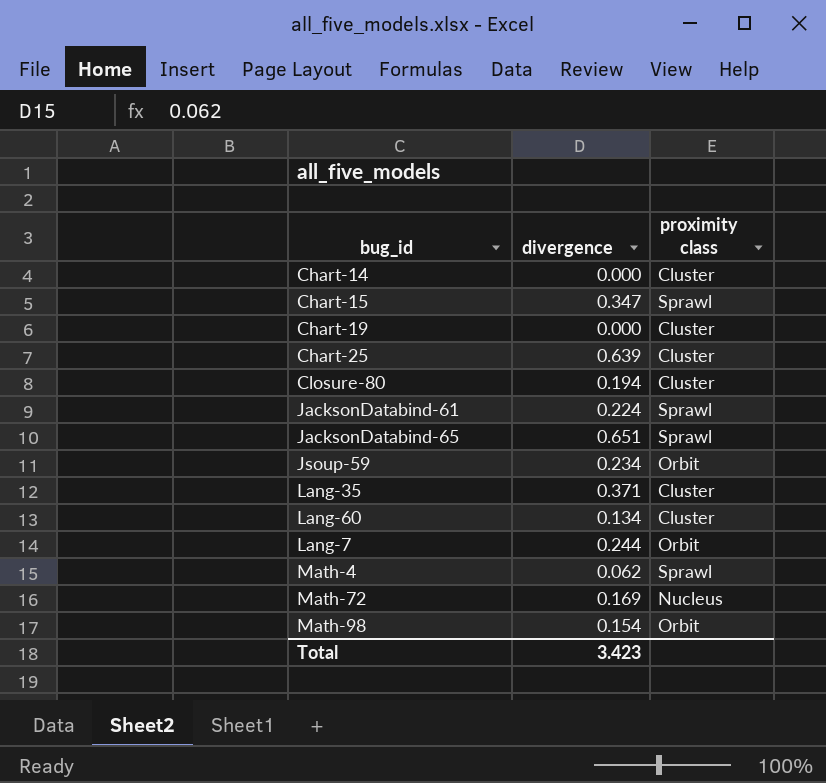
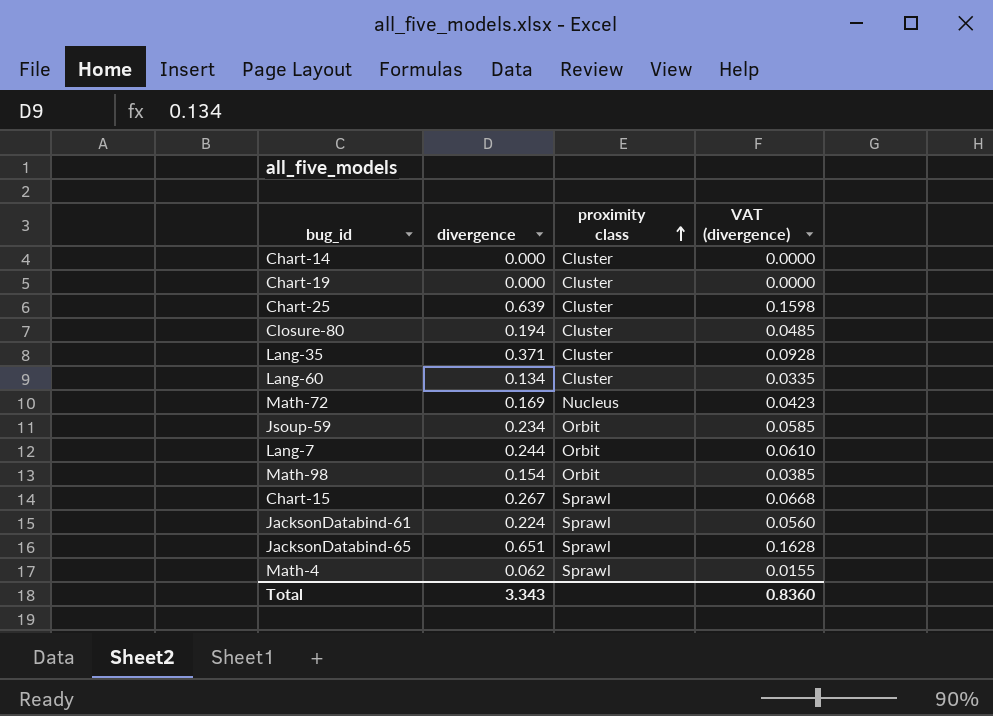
row order: none -> proximity class ascending
column VAT (divergence) | formula: none -> [divergence] * 0.25
Chart-15 | divergence: 0.347 -> 0.267
Total | divergence: 3.423 -> 3.343

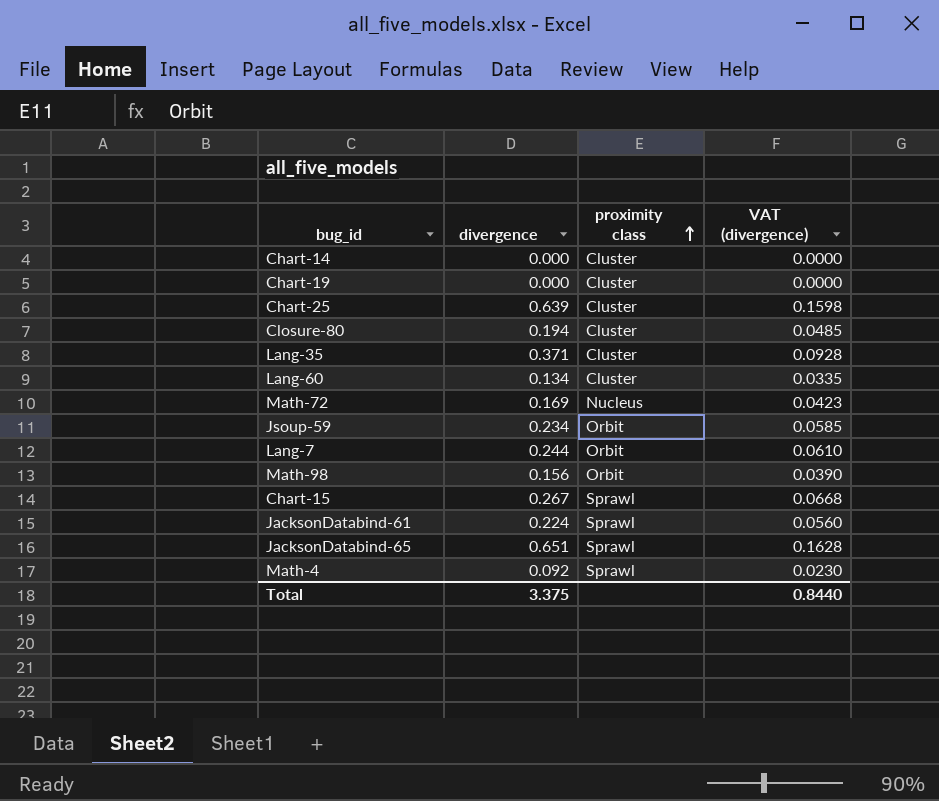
Math-98 | divergence: 0.154 -> 0.156
Math-98 | VAT (divergence): 0.0385 -> 0.0390
Math-4 | divergence: 0.062 -> 0.092
Math-4 | VAT (divergence): 0.0155 -> 0.0230
Total | divergence: 3.343 -> 3.375
Total | VAT (divergence): 0.8360 -> 0.8440

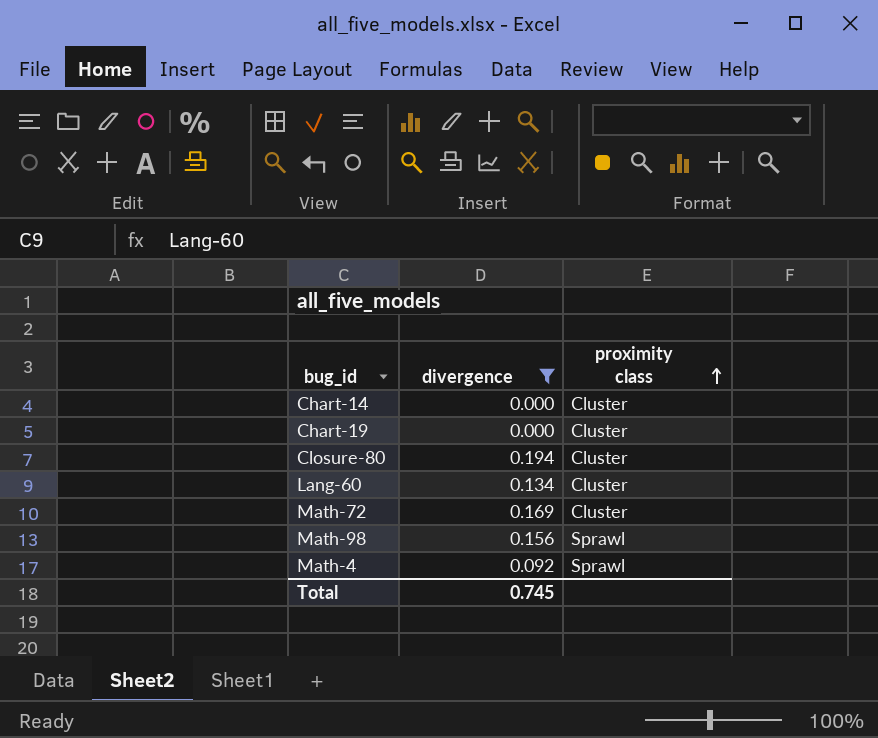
filter: none -> divergence <= 0.194
column VAT (divergence) | formula: [divergence] * 0.25 -> none
Math-72 | proximity class: Nucleus -> Cluster
Math-98 | proximity class: Orbit -> Sprawl
Total | divergence: 3.375 -> 0.745

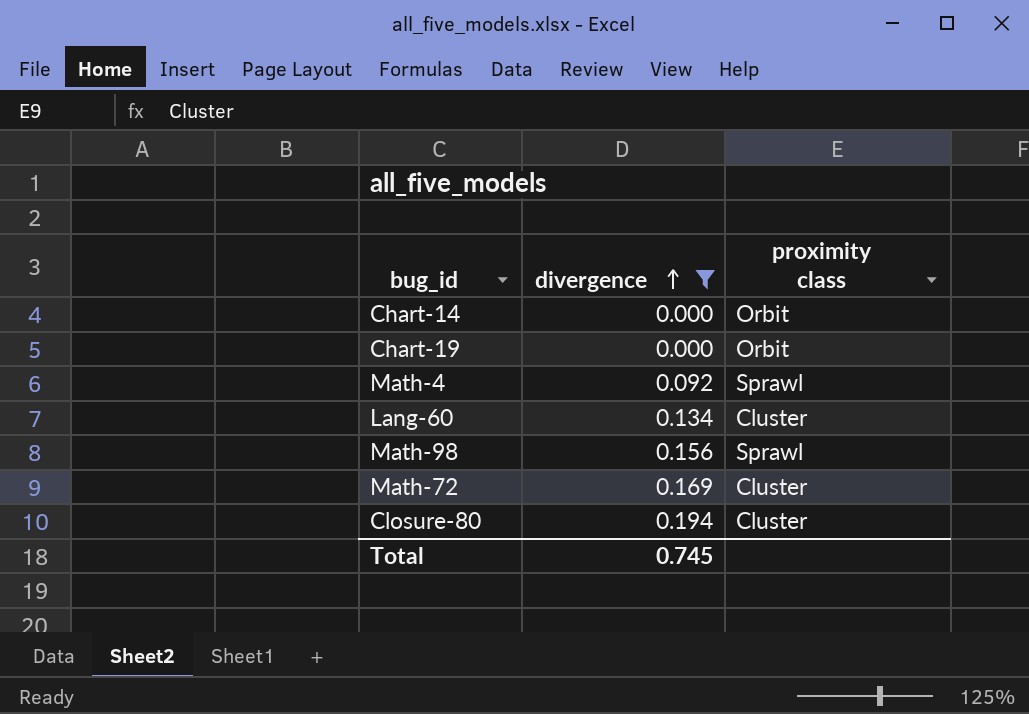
row order: proximity class ascending -> divergence ascending
Chart-14 | proximity class: Cluster -> Orbit
Chart-19 | proximity class: Cluster -> Orbit

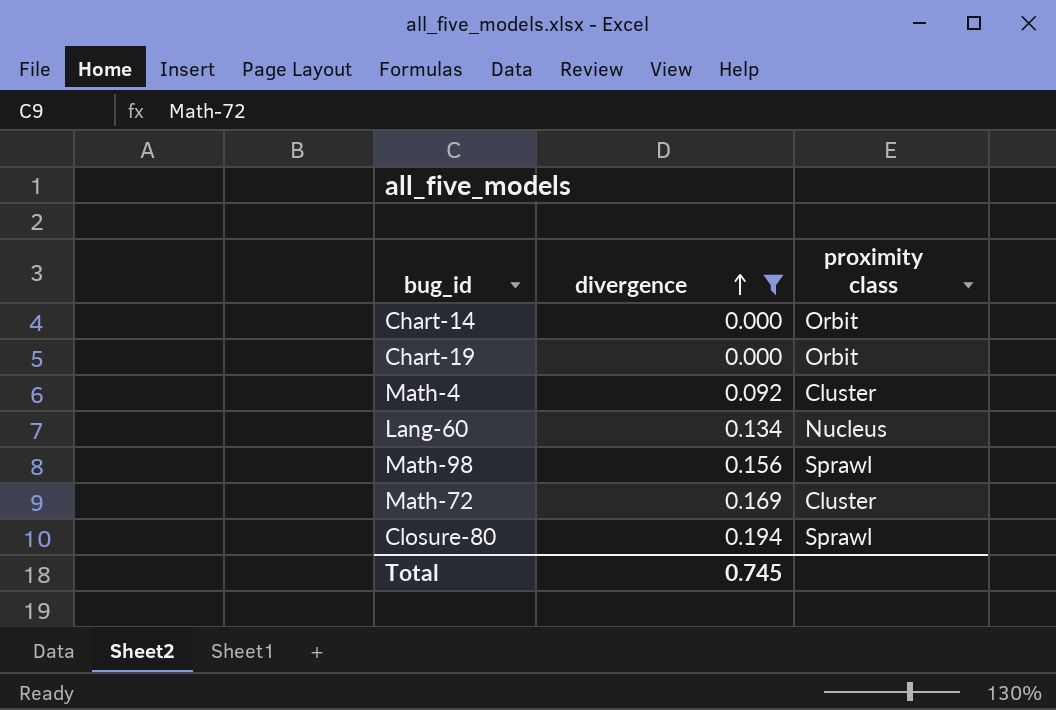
Math-4 | proximity class: Sprawl -> Cluster
Lang-60 | proximity class: Cluster -> Nucleus
Closure-80 | proximity class: Cluster -> Sprawl

